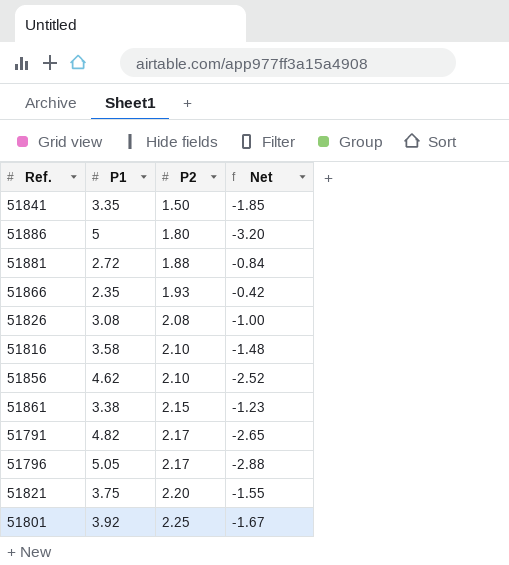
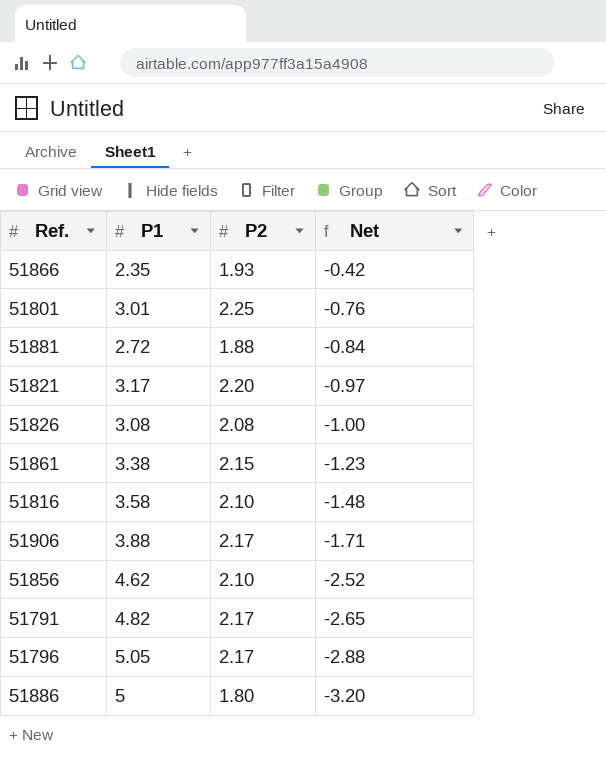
row order: P2 ascending -> Net descending
row 51841: 3.35 | 1.50 | -1.85 -> none
51801 | P1: 3.92 -> 3.01
51801 | Net: -1.67 -> -0.76
51821 | P1: 3.75 -> 3.17
51821 | Net: -1.55 -> -0.97
row 51906: none -> 3.88 | 2.17 | -1.71

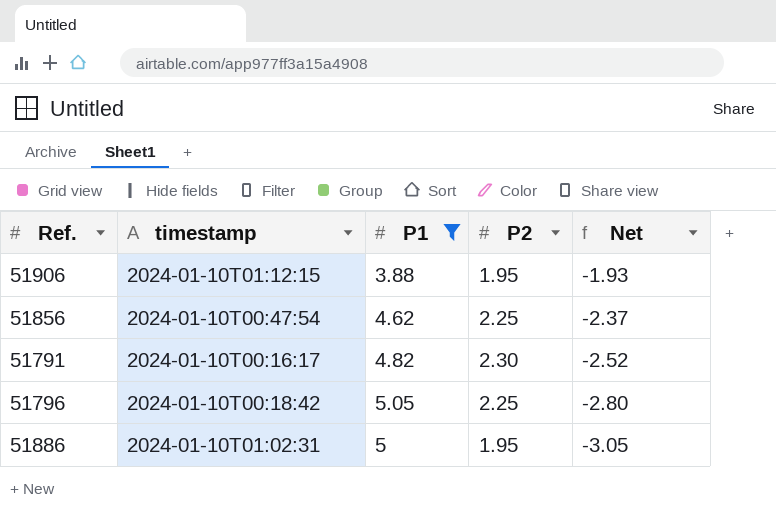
filter: none -> P1 >= 3.88
column timestamp | position: none -> 2
51906 | P2: 2.17 -> 1.95
51906 | Net: -1.71 -> -1.93
51856 | P2: 2.10 -> 2.25
51856 | Net: -2.52 -> -2.37
51791 | P2: 2.17 -> 2.30
51791 | Net: -2.65 -> -2.52
51796 | P2: 2.17 -> 2.25
51796 | Net: -2.88 -> -2.80
51886 | P2: 1.80 -> 1.95
51886 | Net: -3.20 -> -3.05

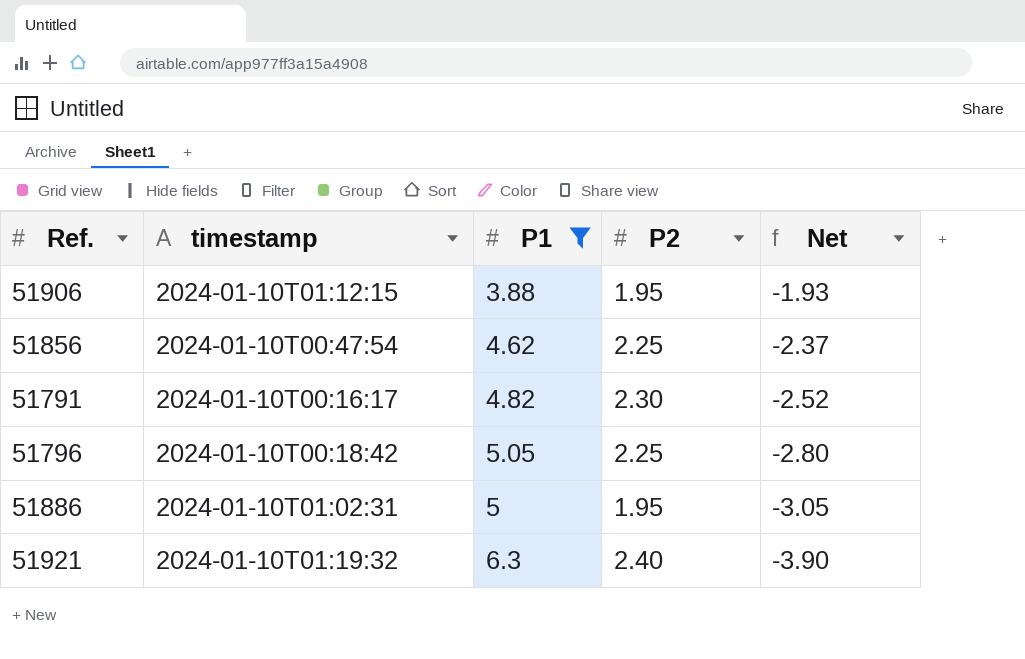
row 51921: none -> 2024-01-10T01:19:32 | 6.3 | 2.40 | -3.90

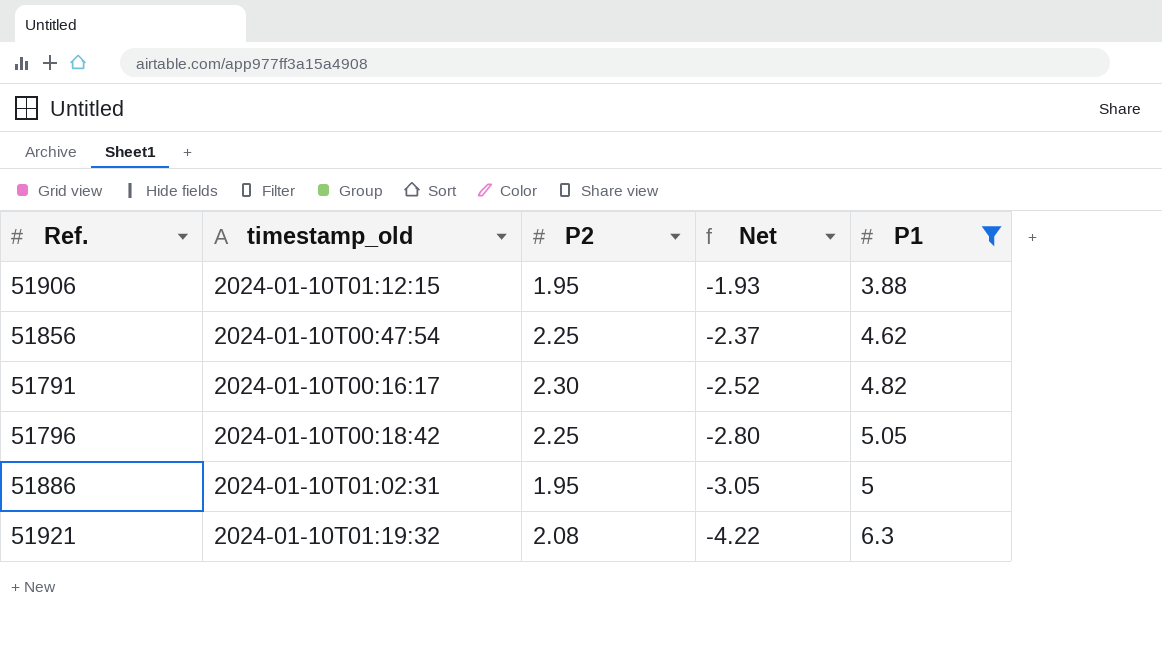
column name: timestamp -> timestamp_old
column P1 | position: 3 -> 5
51921 | P2: 2.40 -> 2.08
51921 | Net: -3.90 -> -4.22

